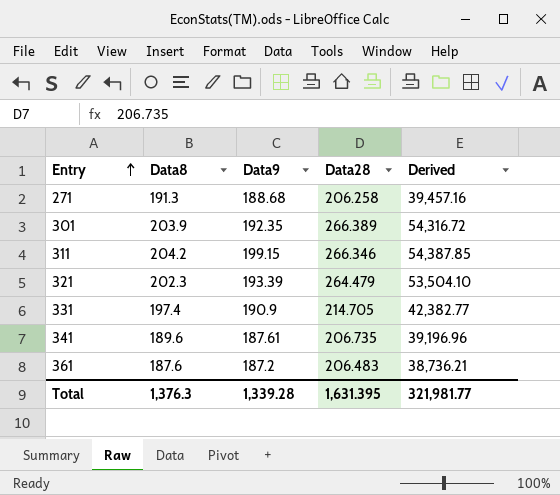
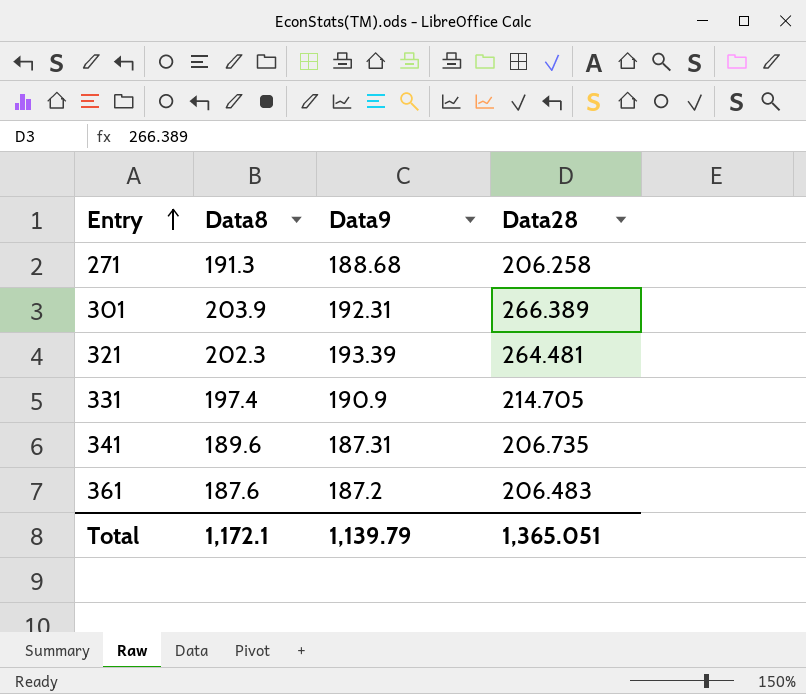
column Derived | formula: [Data8] * [Data28] -> none
row 311: 204.2 | 199.15 | 266.346 | 54,387.85 -> none
301 | Data9: 192.35 -> 192.31
321 | Data28: 264.479 -> 264.481
341 | Data9: 187.61 -> 187.31
Total | Data8: 1,376.3 -> 1,172.1
Total | Data9: 1,339.28 -> 1,139.79
Total | Data28: 1,631.395 -> 1,365.051

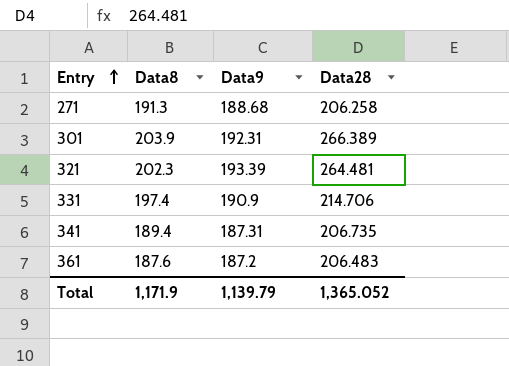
331 | Data28: 214.705 -> 214.706
341 | Data8: 189.6 -> 189.4
Total | Data8: 1,172.1 -> 1,171.9
Total | Data28: 1,365.051 -> 1,365.052

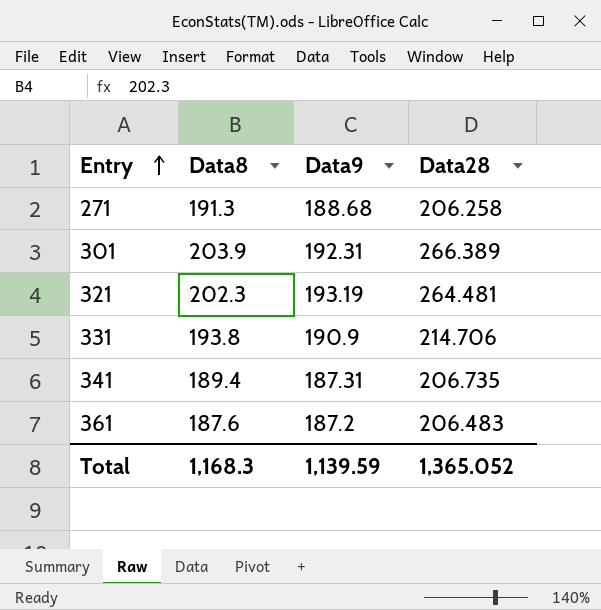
321 | Data9: 193.39 -> 193.19
331 | Data8: 197.4 -> 193.8
Total | Data8: 1,171.9 -> 1,168.3
Total | Data9: 1,139.79 -> 1,139.59

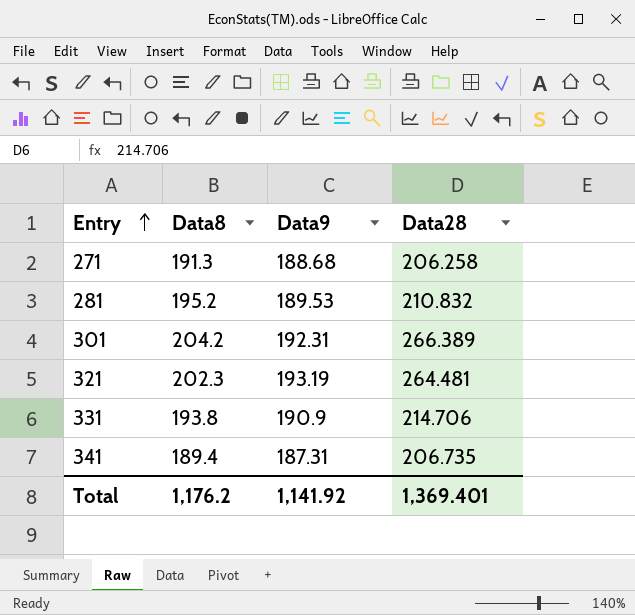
row 361: 187.6 | 187.2 | 206.483 -> none
row 281: none -> 195.2 | 189.53 | 210.832
301 | Data8: 203.9 -> 204.2
Total | Data8: 1,168.3 -> 1,176.2
Total | Data9: 1,139.59 -> 1,141.92
Total | Data28: 1,365.052 -> 1,369.401

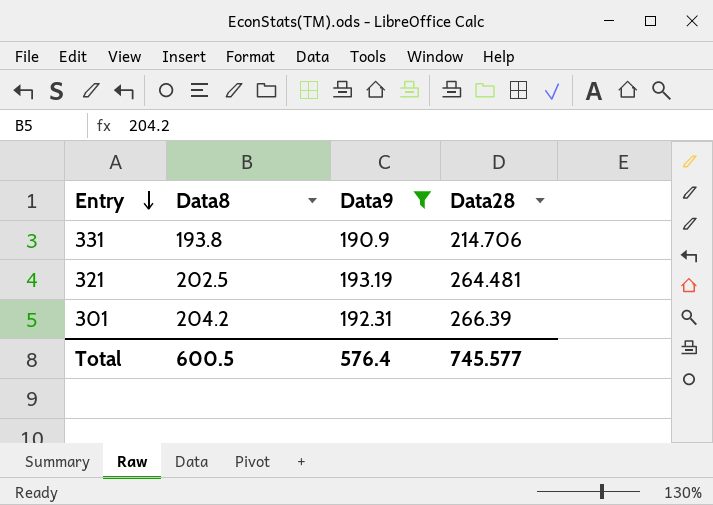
filter: none -> Data9 >= 190.9
row order: Entry ascending -> Entry descending
321 | Data8: 202.3 -> 202.5
301 | Data28: 266.389 -> 266.39
Total | Data8: 1,176.2 -> 600.5
Total | Data9: 1,141.92 -> 576.4
Total | Data28: 1,369.401 -> 745.577

